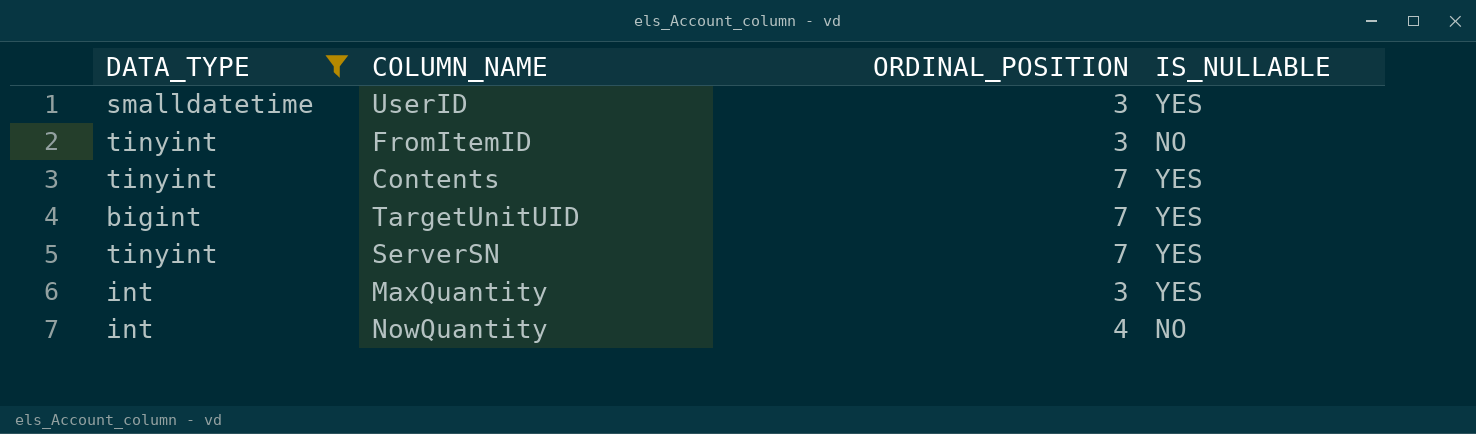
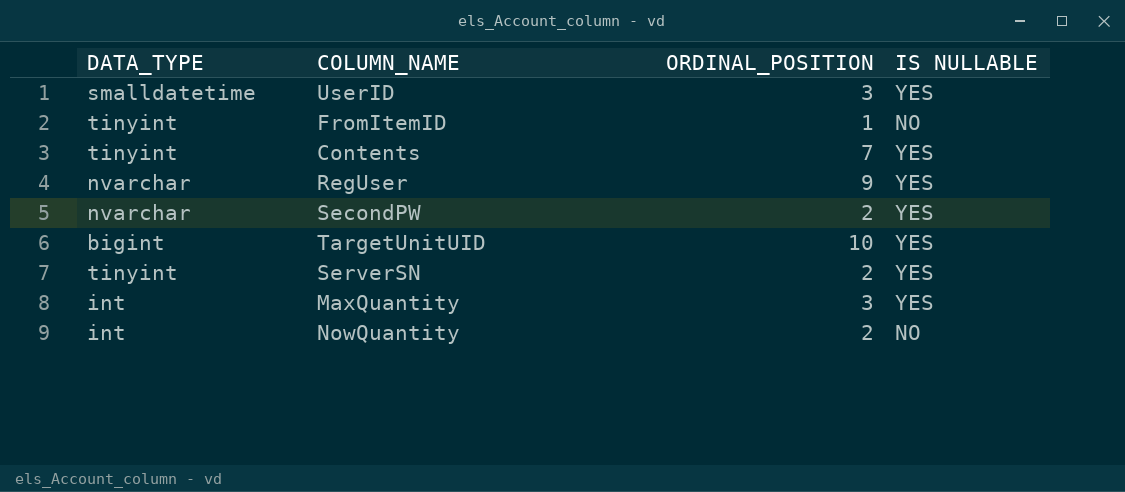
filter: DATA_TYPE != nvarchar -> none
column name: IS_NULLABLE -> IS NULLABLE
FromItemID | ORDINAL_POSITION: 3 -> 1
TargetUnitUID | ORDINAL_POSITION: 7 -> 10
ServerSN | ORDINAL_POSITION: 7 -> 2
NowQuantity | ORDINAL_POSITION: 4 -> 2

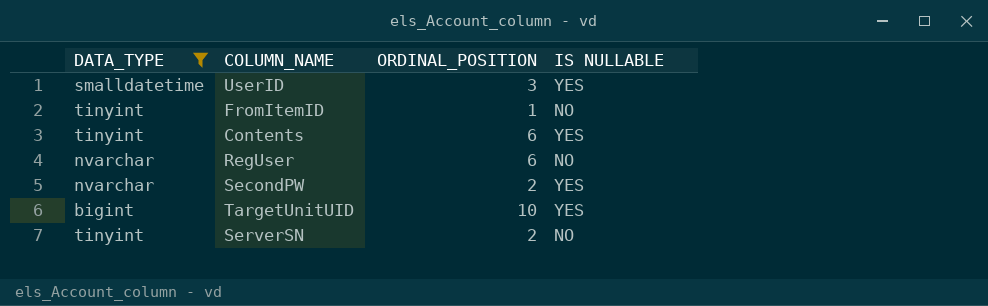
filter: none -> DATA_TYPE != int
Contents | ORDINAL_POSITION: 7 -> 6
RegUser | ORDINAL_POSITION: 9 -> 6
RegUser | IS NULLABLE: YES -> NO
ServerSN | IS NULLABLE: YES -> NO

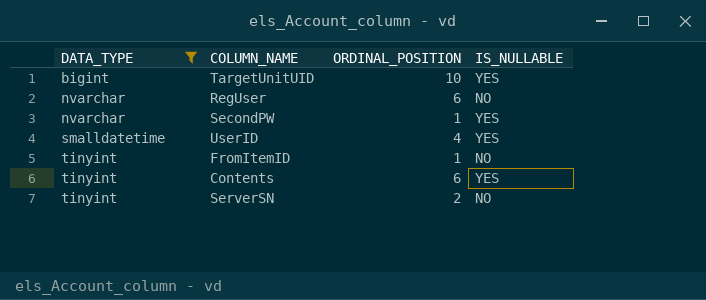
row order: none -> DATA_TYPE ascending
column name: IS NULLABLE -> IS_NULLABLE
SecondPW | ORDINAL_POSITION: 2 -> 1
UserID | ORDINAL_POSITION: 3 -> 4

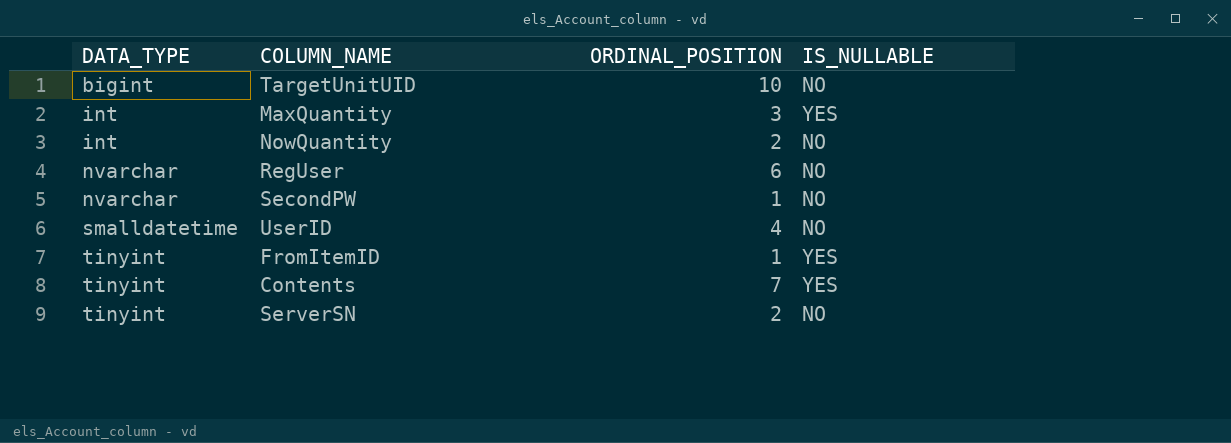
filter: DATA_TYPE != int -> none
TargetUnitUID | IS_NULLABLE: YES -> NO
SecondPW | IS_NULLABLE: YES -> NO
UserID | IS_NULLABLE: YES -> NO
FromItemID | IS_NULLABLE: NO -> YES
Contents | ORDINAL_POSITION: 6 -> 7

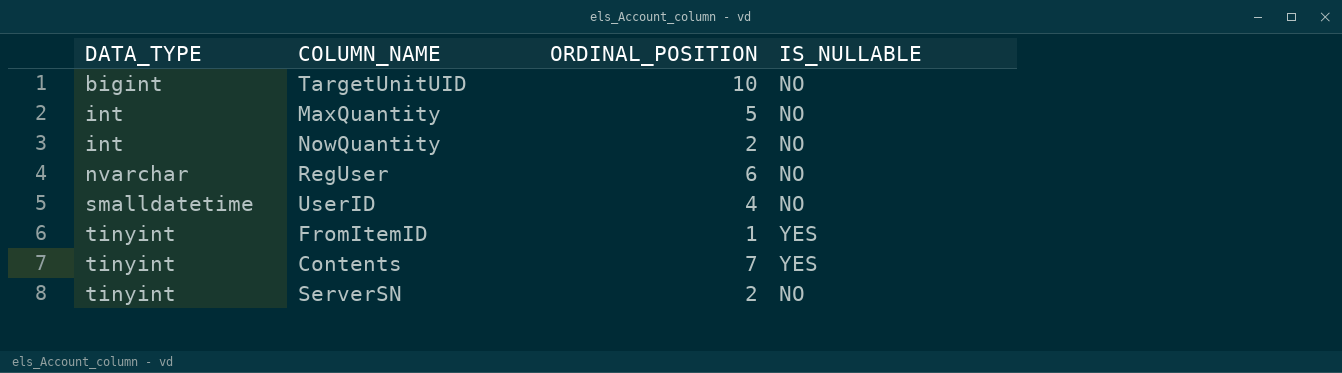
row SecondPW: nvarchar | 1 | NO -> none
MaxQuantity | ORDINAL_POSITION: 3 -> 5
MaxQuantity | IS_NULLABLE: YES -> NO

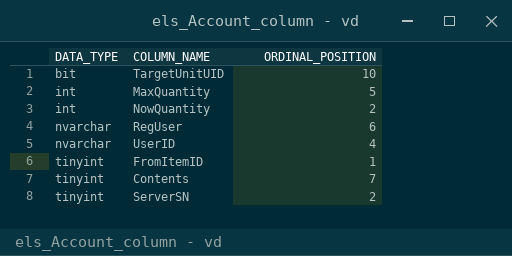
column IS_NULLABLE | position: 4 -> none
TargetUnitUID | DATA_TYPE: bigint -> bit
UserID | DATA_TYPE: smalldatetime -> nvarchar

